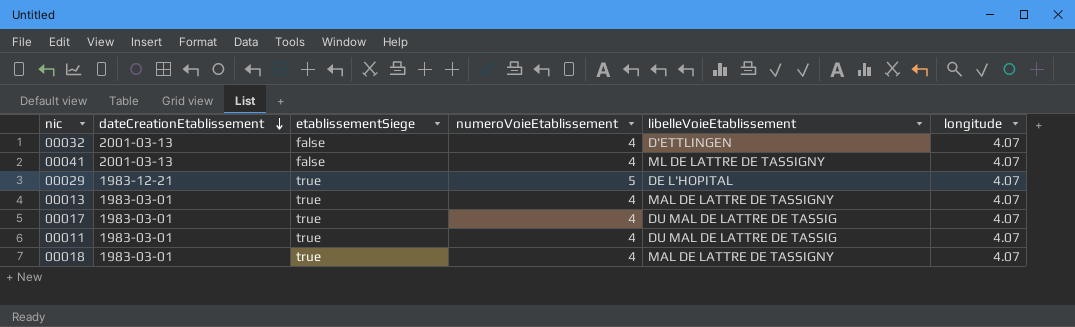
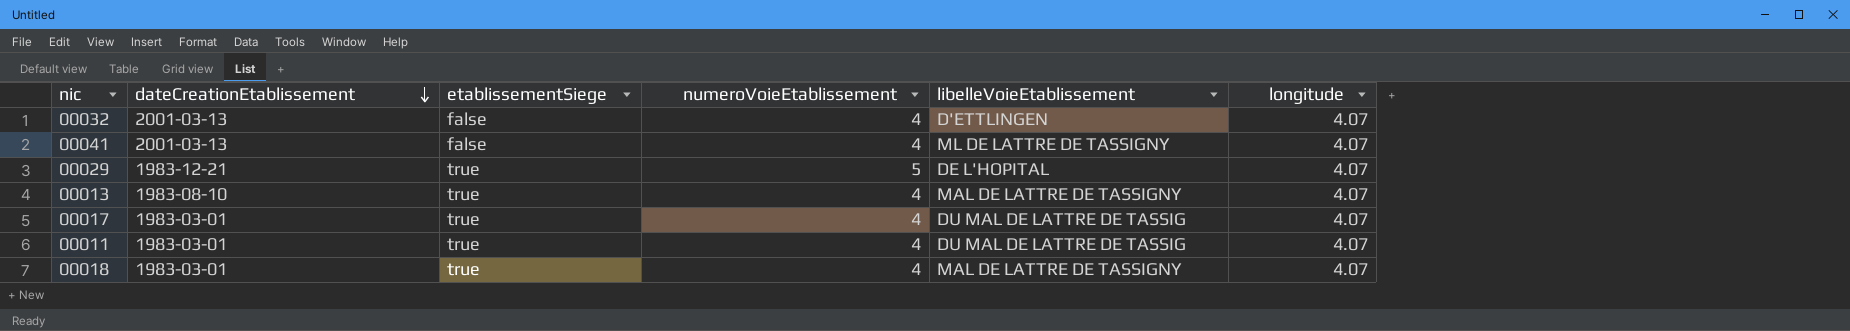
00013 | dateCreationEtablissement: 1983-03-01 -> 1983-08-10

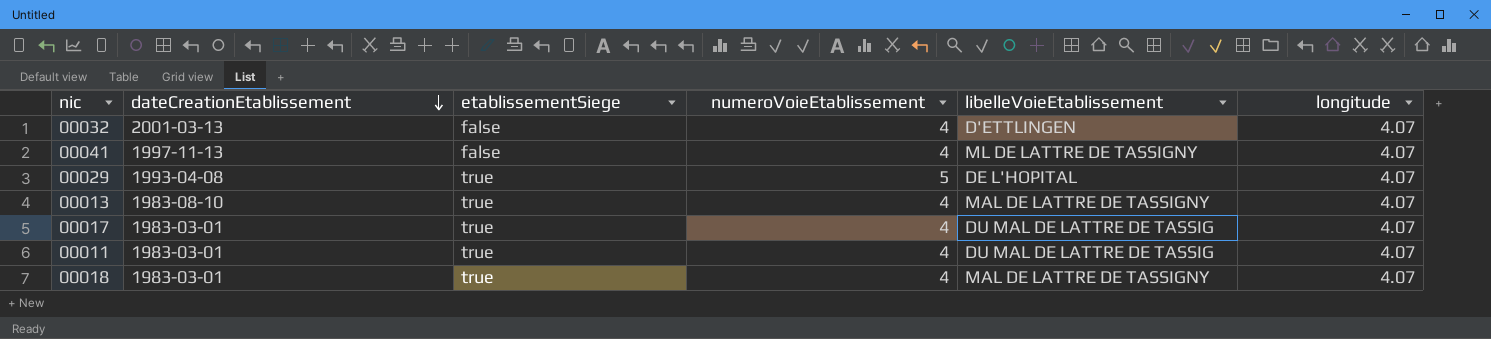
00041 | dateCreationEtablissement: 2001-03-13 -> 1997-11-13
00029 | dateCreationEtablissement: 1983-12-21 -> 1993-04-08

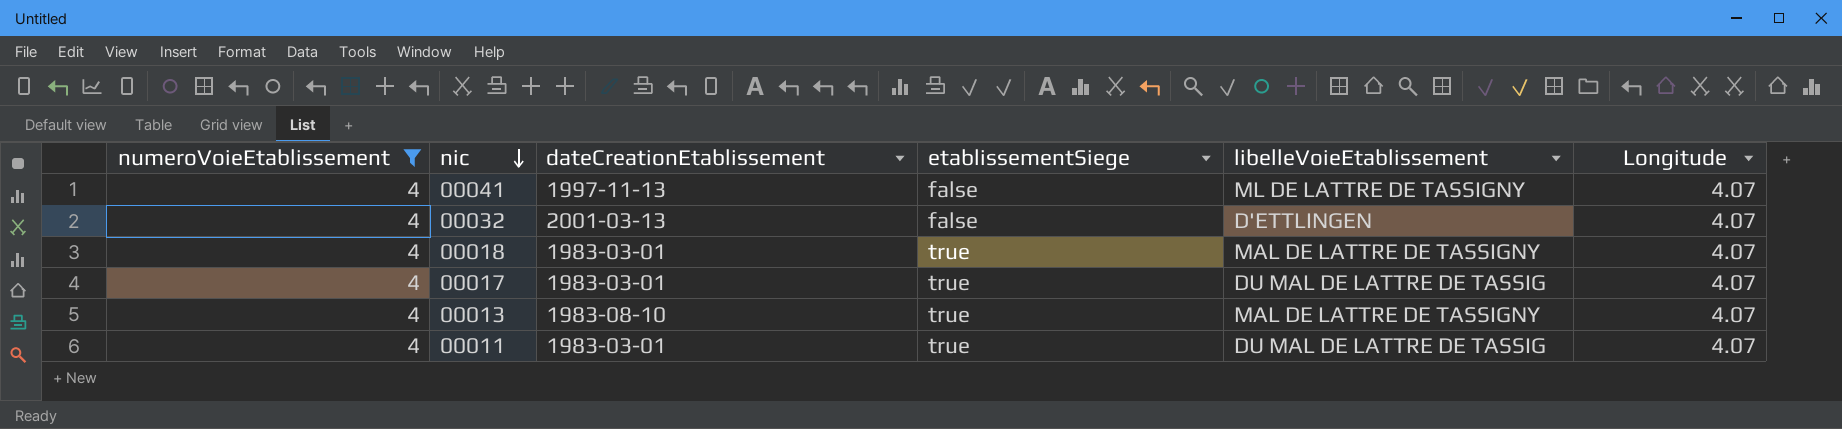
filter: none -> numeroVoieEtablissement = 4
row order: dateCreationEtablissement descending -> nic descending
column numeroVoieEtablissement | position: 4 -> 1
column name: longitude -> Longitude

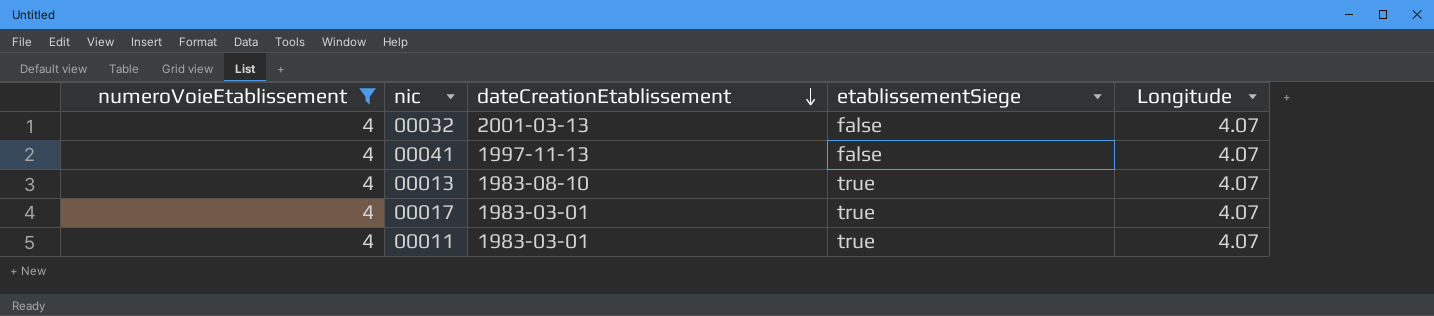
row order: nic descending -> dateCreationEtablissement descending
column libelleVoieEtablissement | position: 5 -> none
row 00018: 4 | 1983-03-01 | true | MAL DE LATTRE DE TASSIGNY | 4.07 -> none

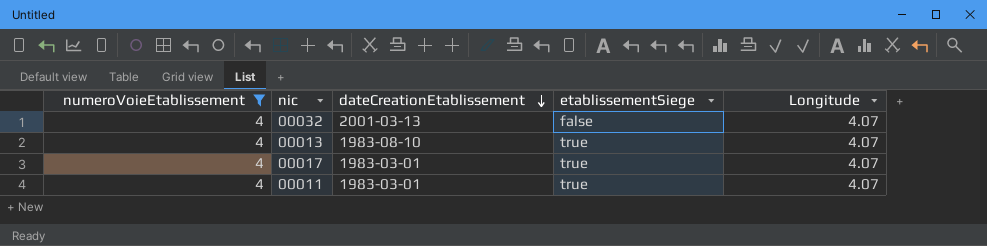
row 00041: 4 | 1997-11-13 | false | 4.07 -> none

